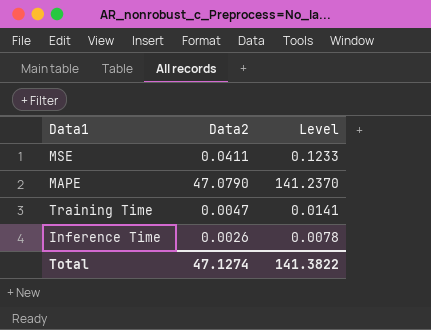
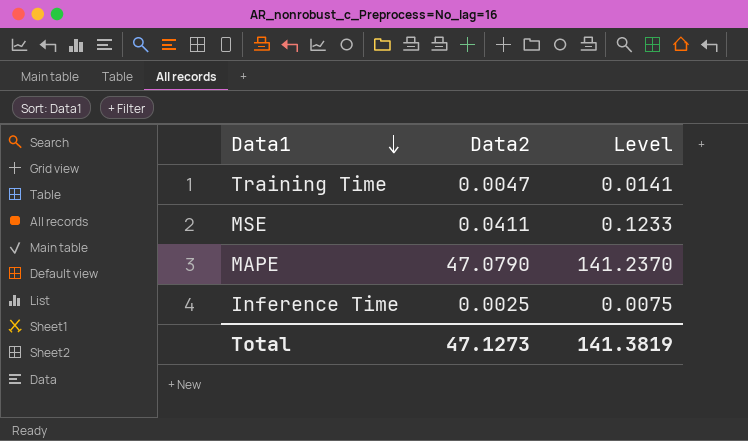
row order: none -> Data1 descending
Inference Time | Data2: 0.0026 -> 0.0025
Inference Time | Level: 0.0078 -> 0.0075
Total | Data2: 47.1274 -> 47.1273
Total | Level: 141.3822 -> 141.3819

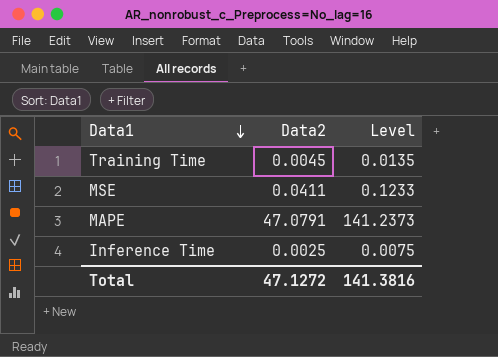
Training Time | Data2: 0.0047 -> 0.0045
Training Time | Level: 0.0141 -> 0.0135
MAPE | Data2: 47.0790 -> 47.0791
MAPE | Level: 141.2370 -> 141.2373
Total | Data2: 47.1273 -> 47.1272
Total | Level: 141.3819 -> 141.3816

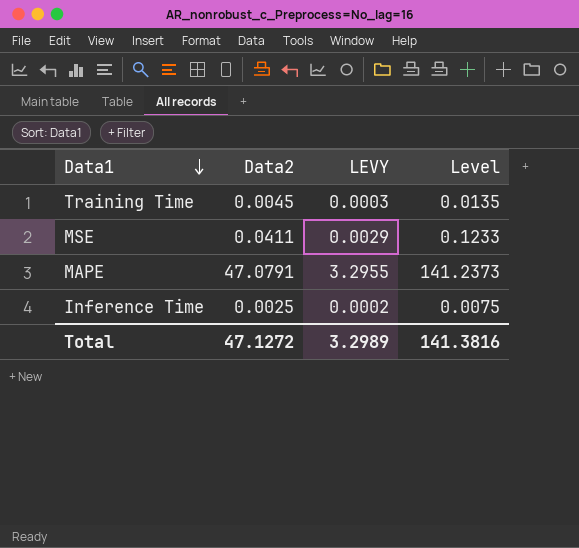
column LEVY | formula: none -> [Data2] * 0.07

